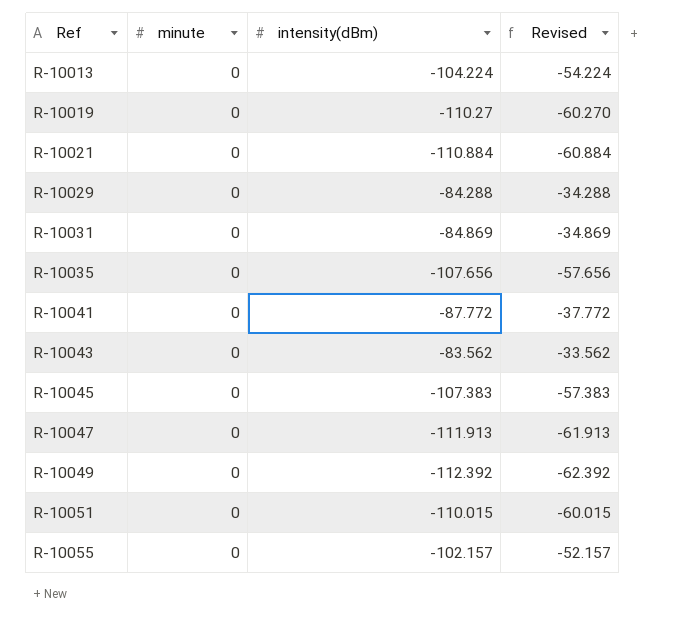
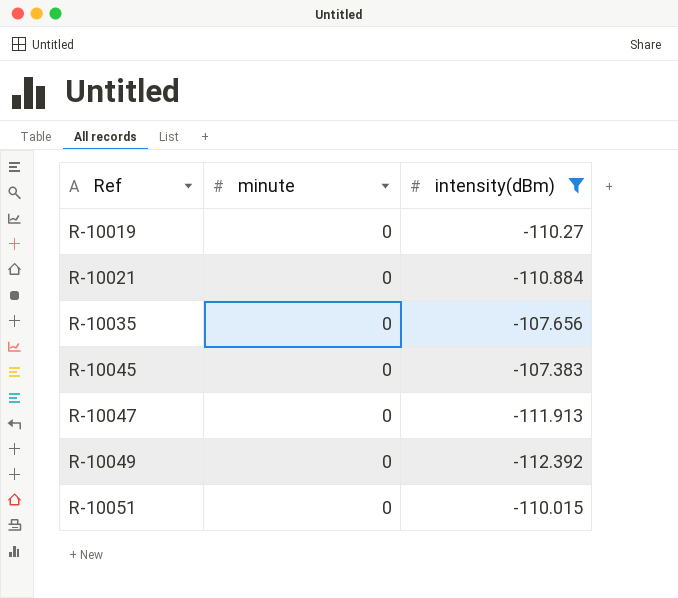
filter: none -> intensity(dBm) <= -107.383
column Revised | formula: [intensity(dBm)] + 50 -> none

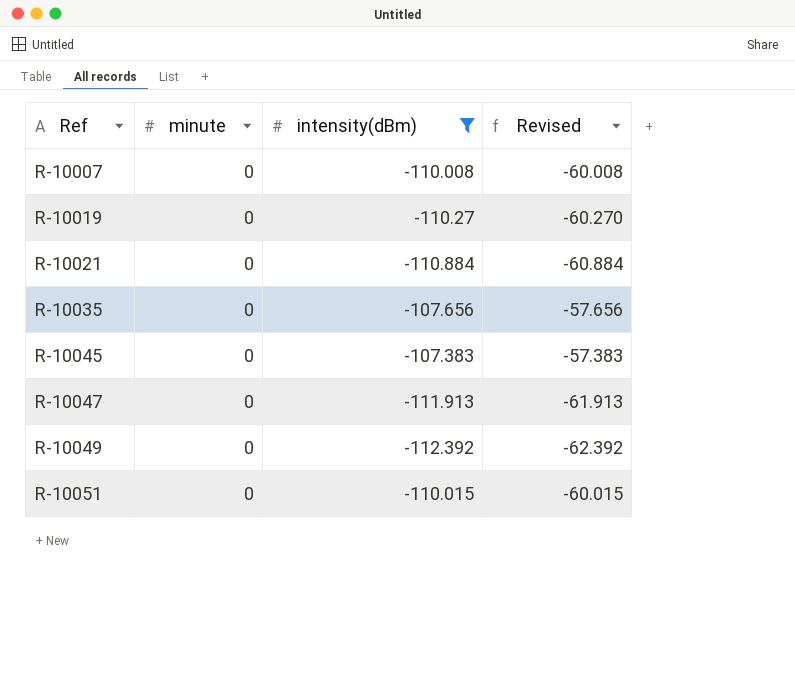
column Revised | formula: none -> [intensity(dBm)] + 50
row R-10007: none -> 0 | -110.008 | -60.008

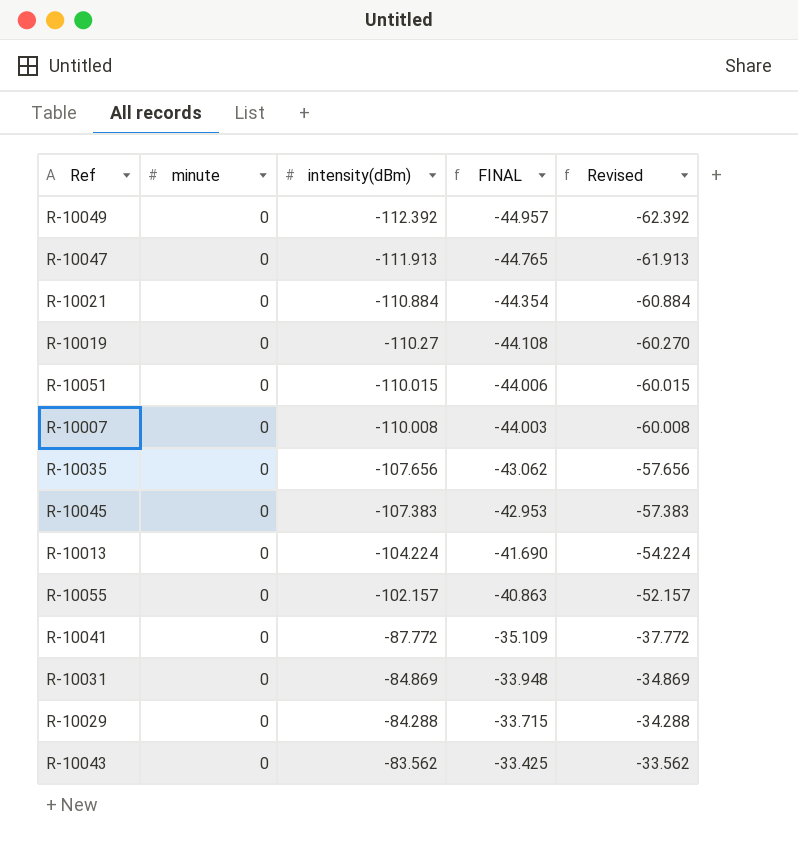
filter: intensity(dBm) <= -107.383 -> none
row order: Ref ascending -> intensity(dBm) ascending
column FINAL | formula: none -> [intensity(dBm)] * 0.4

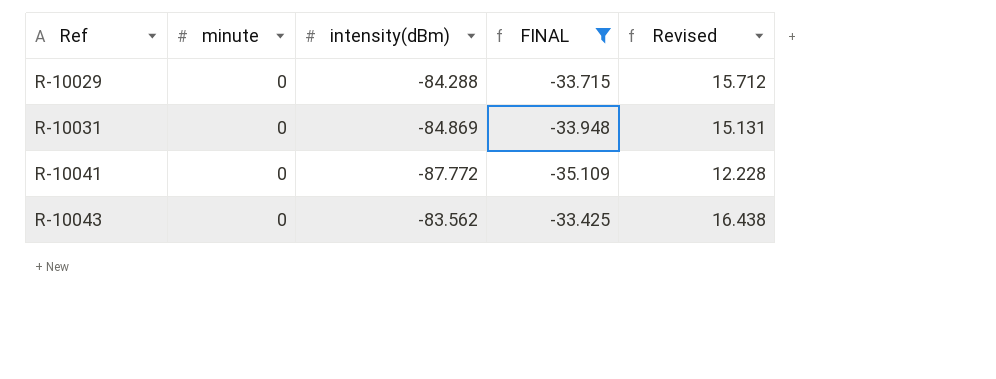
filter: none -> FINAL >= -35.109
row order: intensity(dBm) ascending -> Ref ascending
column Revised | formula: [intensity(dBm)] + 50 -> [intensity(dBm)] + 100

